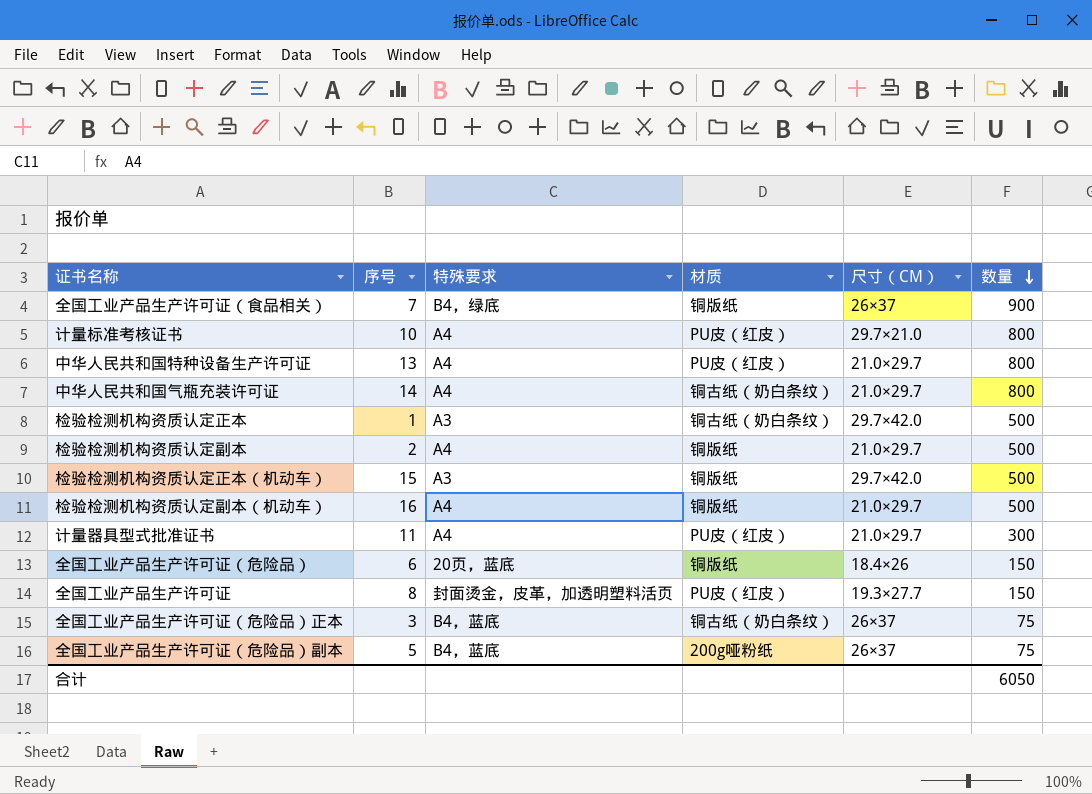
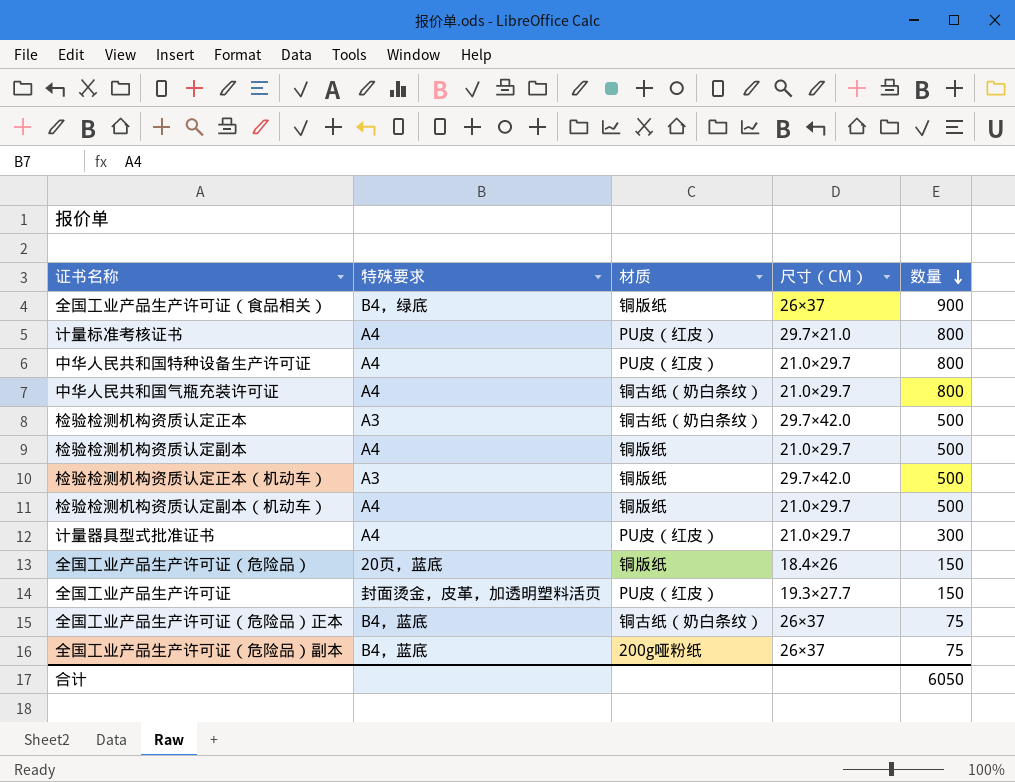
column 序号 | position: 2 -> none

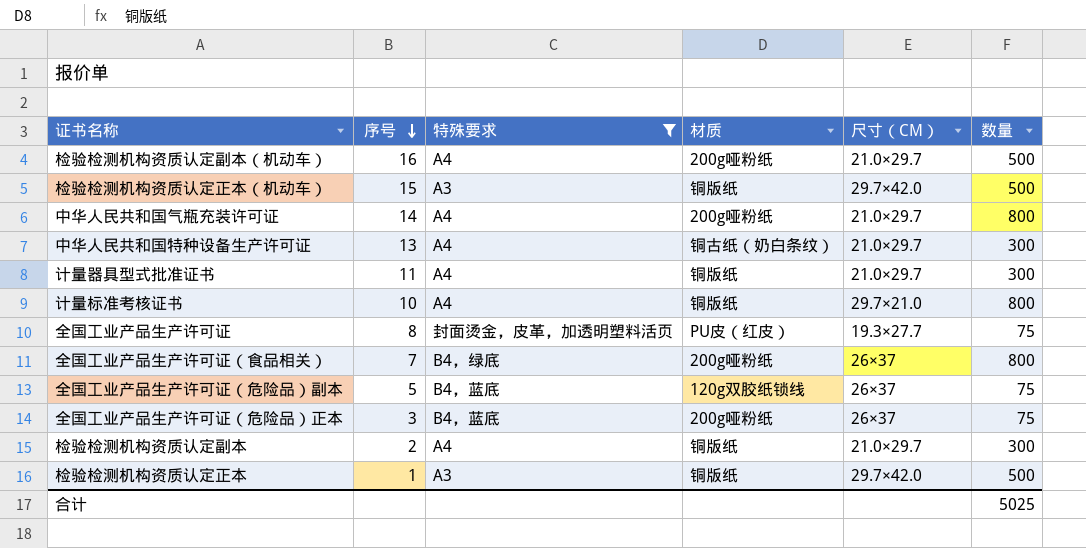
filter: none -> 特殊要求 != 20页，蓝底
row order: 数量 descending -> 序号 descending
column 序号 | position: none -> 2
检验检测机构资质认定副本（机动车） | 材质: 铜版纸 -> 200g哑粉纸
中华人民共和国气瓶充装许可证 | 材质: 铜古纸（奶白条纹） -> 200g哑粉纸
中华人民共和国特种设备生产许可证 | 材质: PU皮（红皮） -> 铜古纸（奶白条纹）
中华人民共和国特种设备生产许可证 | 数量: 800 -> 300
计量器具型式批准证书 | 材质: PU皮（红皮） -> 铜版纸
计量标准考核证书 | 材质: PU皮（红皮） -> 铜版纸
全国工业产品生产许可证 | 数量: 150 -> 75
全国工业产品生产许可证（食品相关） | 材质: 铜版纸 -> 200g哑粉纸
全国工业产品生产许可证（食品相关） | 数量: 900 -> 800
全国工业产品生产许可证（危险品）副本 | 材质: 200g哑粉纸 -> 120g双胶纸锁线
全国工业产品生产许可证（危险品）正本 | 材质: 铜古纸（奶白条纹） -> 200g哑粉纸
检验检测机构资质认定副本 | 数量: 500 -> 300
检验检测机构资质认定正本 | 材质: 铜古纸（奶白条纹） -> 铜版纸
合计 | 数量: 6050 -> 5025

